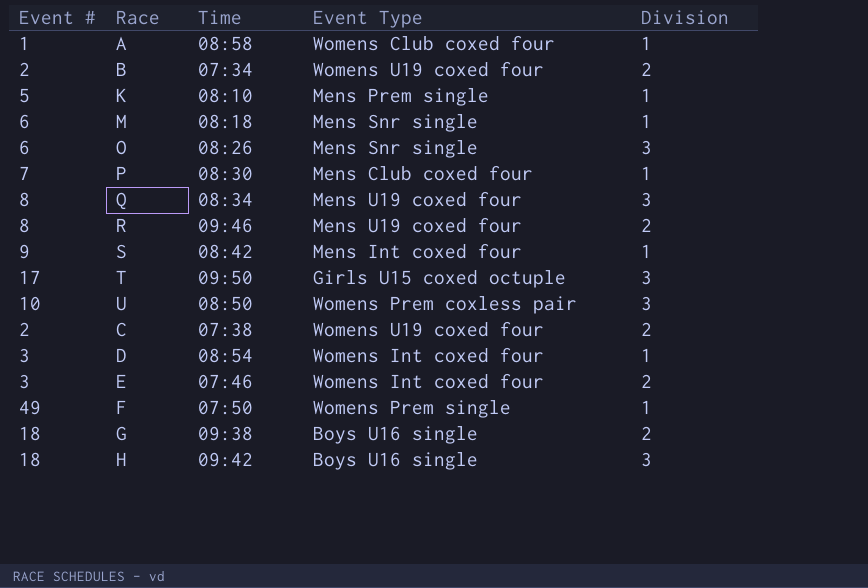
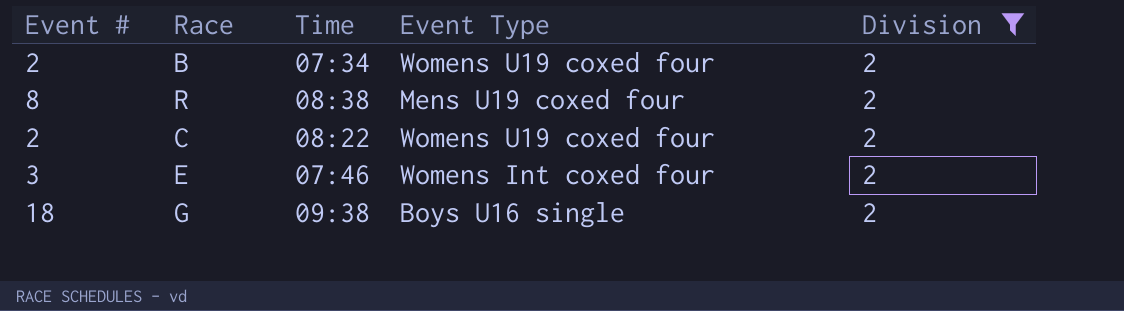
filter: none -> Division = 2
R | Time: 09:46 -> 08:38
C | Time: 07:38 -> 08:22

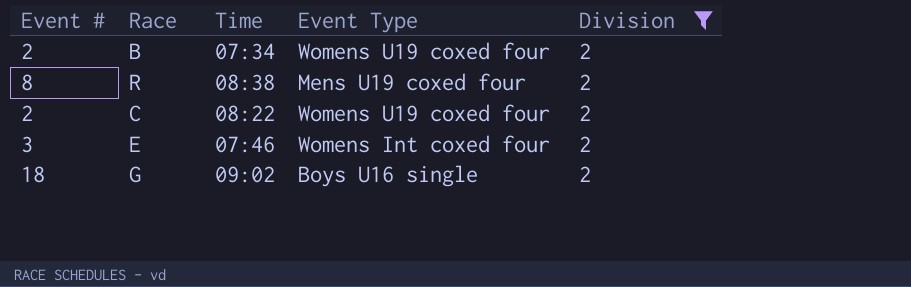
G | Time: 09:38 -> 09:02

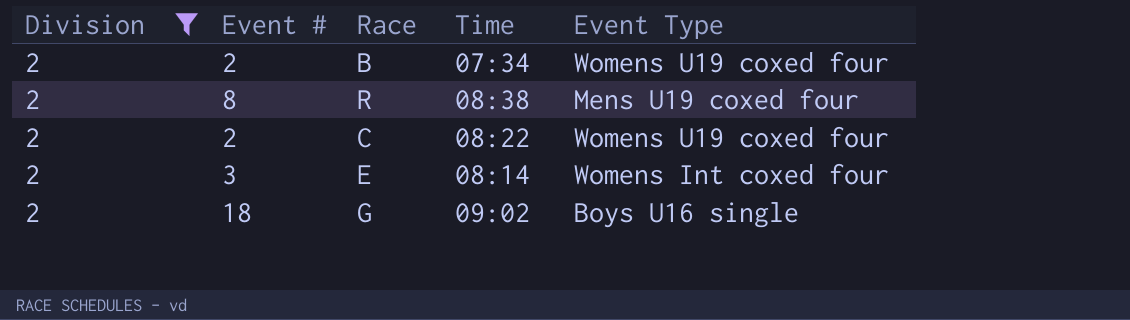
column Division | position: 5 -> 1
E | Time: 07:46 -> 08:14

